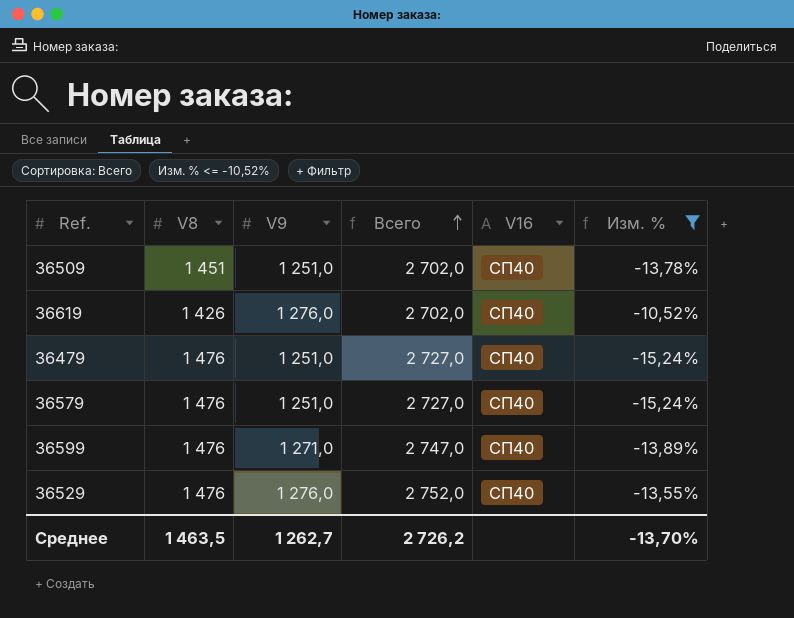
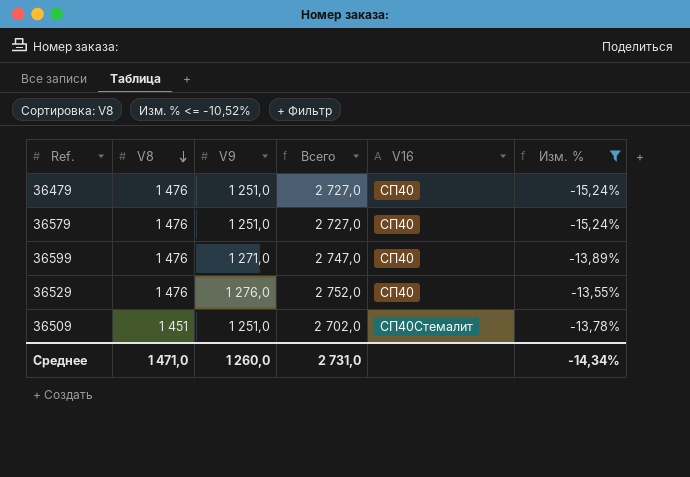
row order: Всего ascending -> V8 descending
row 36619: 1 426 | 1 276,0 | 2 702,0 | СП40 | -10,52% -> none
36509 | V16: СП40 -> СП40Стемалит
Среднее | V8: 1 463,5 -> 1 471,0
Среднее | V9: 1 262,7 -> 1 260,0
Среднее | Всего: 2 726,2 -> 2 731,0
Среднее | Изм. %: -13,70% -> -14,34%

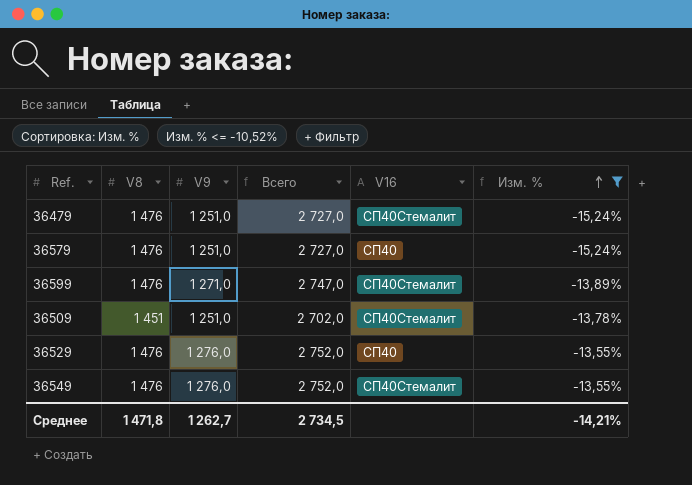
row order: V8 descending -> Изм. % ascending
36479 | V16: СП40 -> СП40Стемалит
36599 | V16: СП40 -> СП40Стемалит
row 36549: none -> 1 476 | 1 276,0 | 2 752,0 | СП40Стемалит | -13,55%
Среднее | V8: 1 471,0 -> 1 471,8
Среднее | V9: 1 260,0 -> 1 262,7
Среднее | Всего: 2 731,0 -> 2 734,5
Среднее | Изм. %: -14,34% -> -14,21%

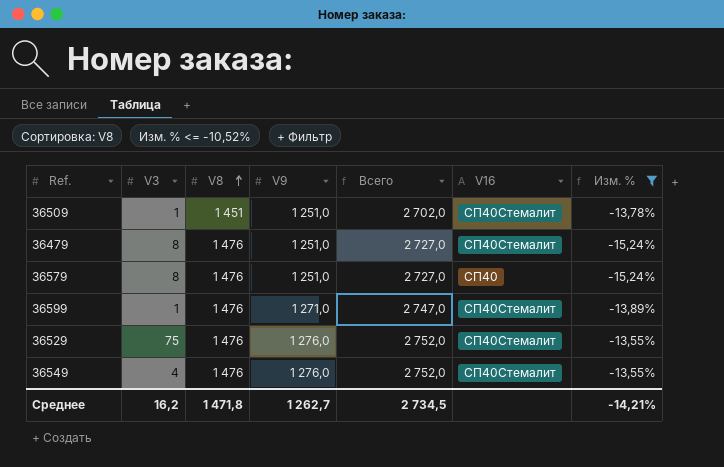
row order: Изм. % ascending -> V8 ascending
column V3 | position: none -> 2
36529 | V16: СП40 -> СП40Стемалит

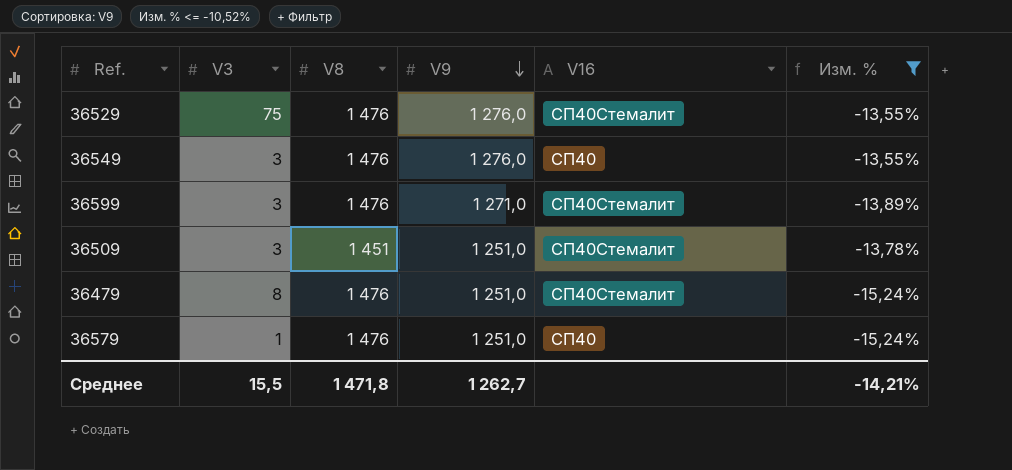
row order: V8 ascending -> V9 descending
column Всего | formula: [V8] + [V9] -> none
36549 | V3: 4 -> 3
36549 | V16: СП40Стемалит -> СП40
36599 | V3: 1 -> 3
36509 | V3: 1 -> 3
36579 | V3: 8 -> 1
Среднее | V3: 16,2 -> 15,5

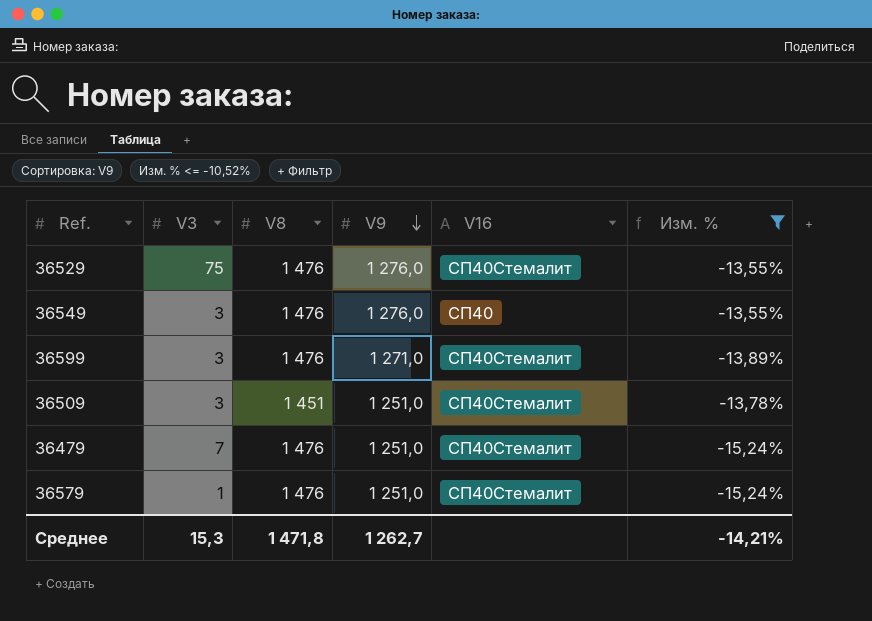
36479 | V3: 8 -> 7
36579 | V16: СП40 -> СП40Стемалит
Среднее | V3: 15,5 -> 15,3

